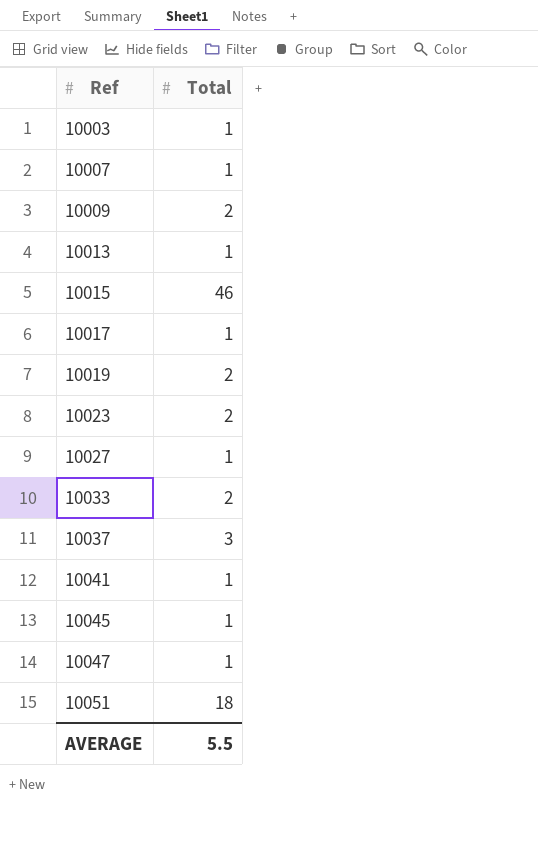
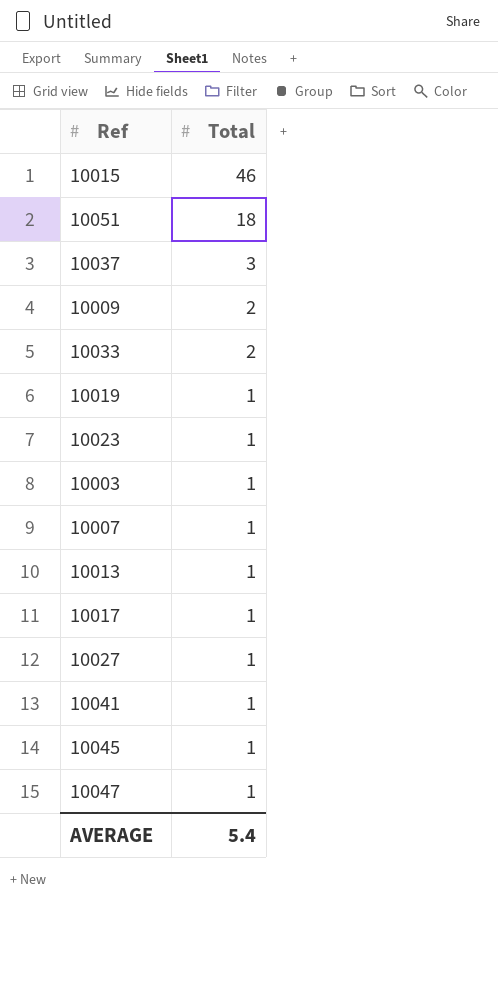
row order: Ref ascending -> Total descending
10019 | Total: 2 -> 1
10023 | Total: 2 -> 1
AVERAGE | Total: 5.5 -> 5.4

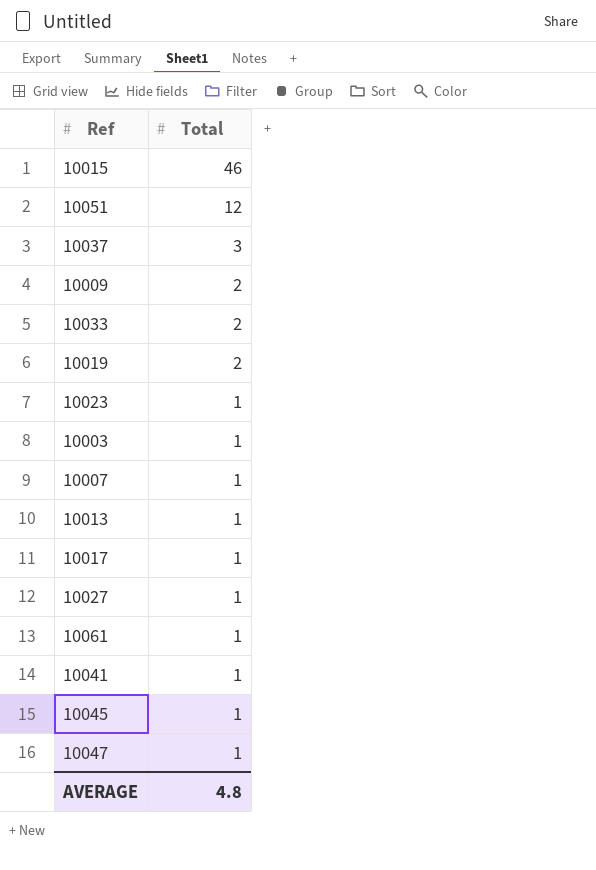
10051 | Total: 18 -> 12
10019 | Total: 1 -> 2
row 10061: none -> 1
AVERAGE | Total: 5.4 -> 4.8

